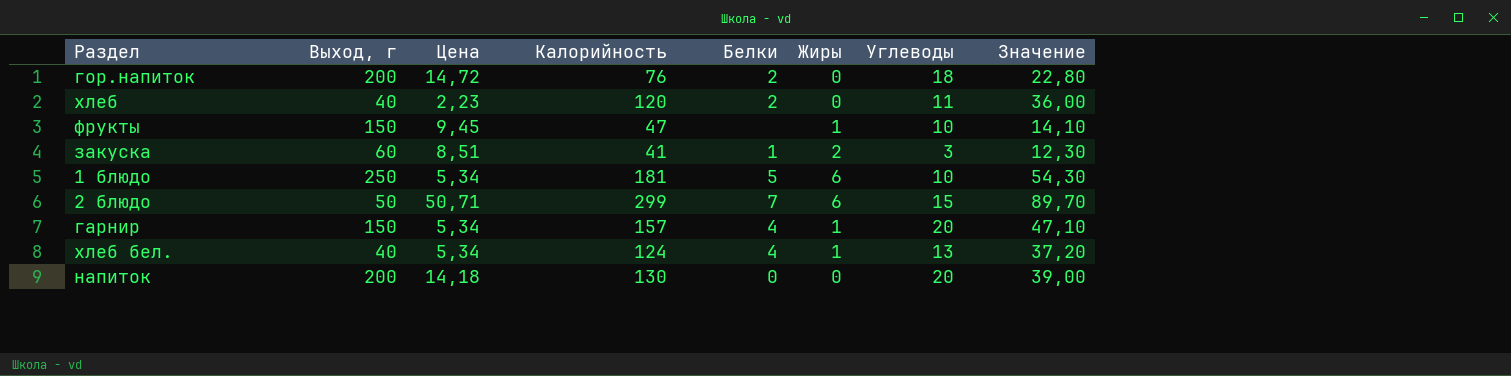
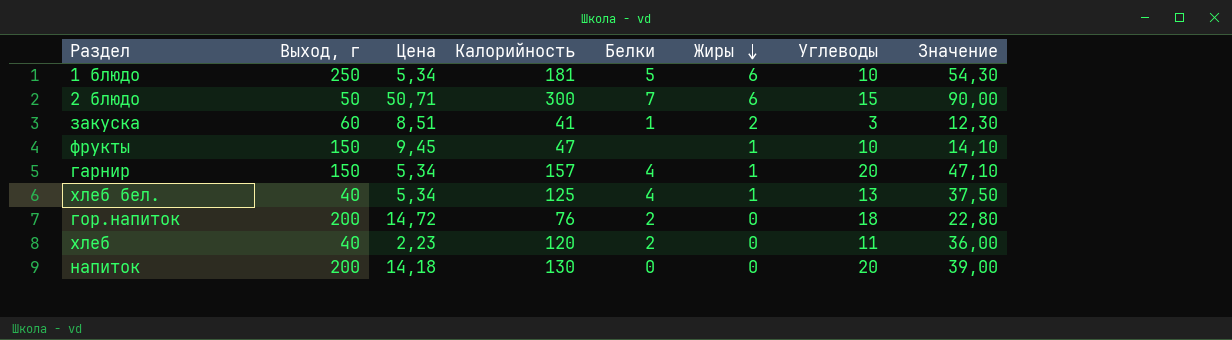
row order: none -> Жиры descending
2 блюдо | Калорийность: 299 -> 300
2 блюдо | Значение: 89,70 -> 90,00
хлеб бел. | Калорийность: 124 -> 125
хлеб бел. | Значение: 37,20 -> 37,50

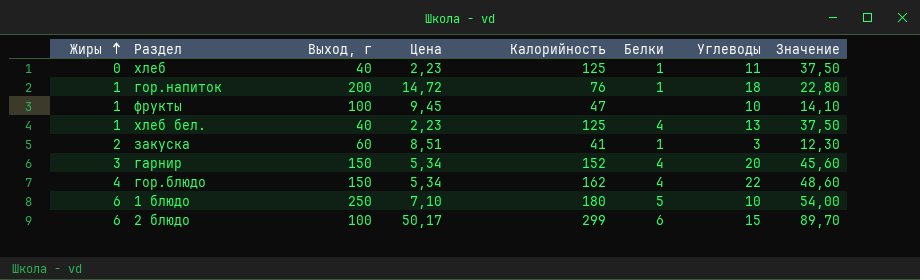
row order: Жиры descending -> Жиры ascending
column Жиры | position: 6 -> 1
row напиток: 200 | 14,18 | 130 | 0 | 0 | 20 | 39,00 -> none
хлеб | Калорийность: 120 -> 125
хлеб | Белки: 2 -> 1
хлеб | Значение: 36,00 -> 37,50
гор.напиток | Жиры: 0 -> 1
гор.напиток | Белки: 2 -> 1
фрукты | Выход, г: 150 -> 100
хлеб бел. | Цена: 5,34 -> 2,23
гарнир | Жиры: 1 -> 3
гарнир | Калорийность: 157 -> 152
гарнир | Значение: 47,10 -> 45,60
row гор.блюдо: none -> 4 | 150 | 5,34 | 162 | 4 | 22 | 48,60
1 блюдо | Цена: 5,34 -> 7,10
1 блюдо | Калорийность: 181 -> 180
1 блюдо | Значение: 54,30 -> 54,00
2 блюдо | Выход, г: 50 -> 100
2 блюдо | Цена: 50,71 -> 50,17
2 блюдо | Калорийность: 300 -> 299
2 блюдо | Белки: 7 -> 6
2 блюдо | Значение: 90,00 -> 89,70

